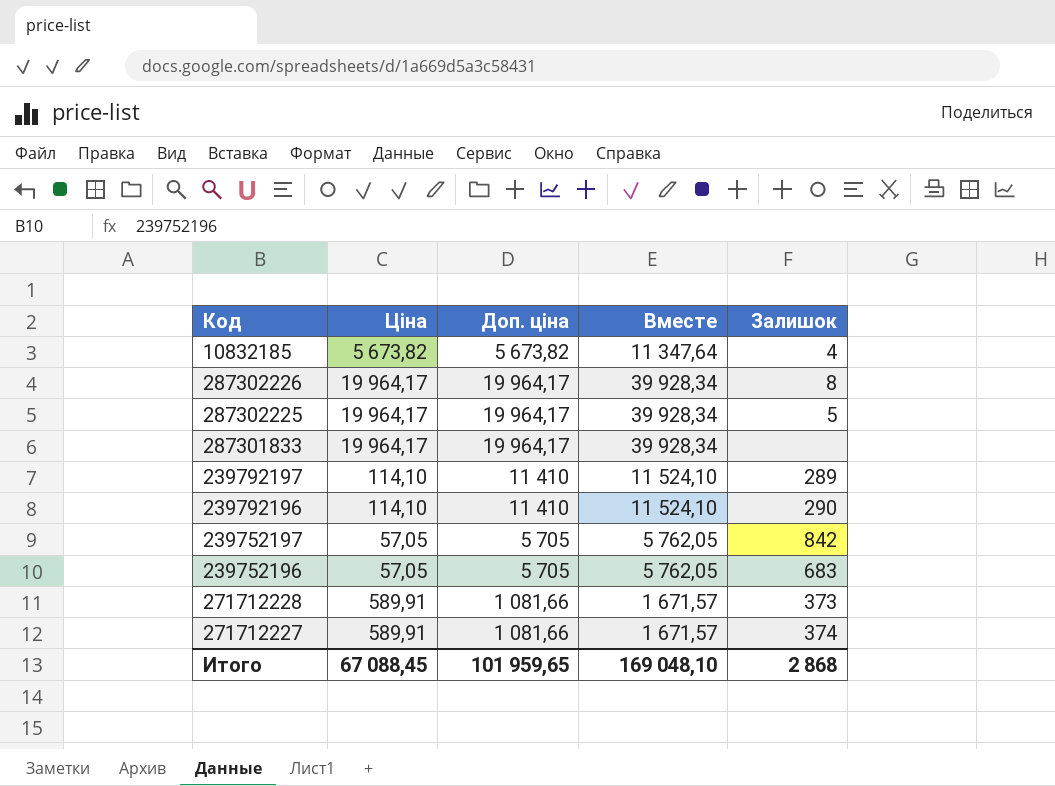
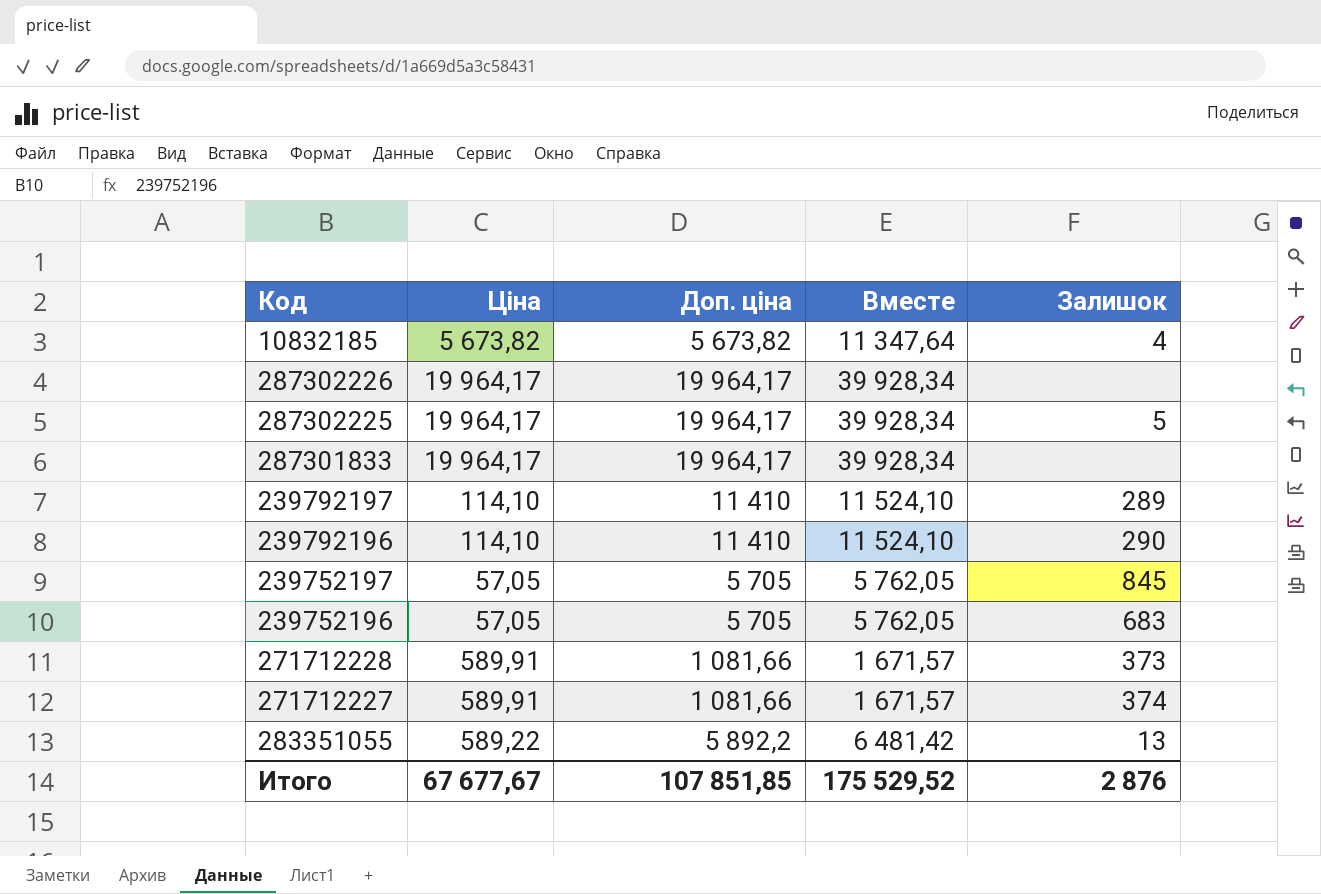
287302226 | Залишок: 8 -> none
239752197 | Залишок: 842 -> 845
row 283351055: none -> 589,22 | 5 892,2 | 6 481,42 | 13
Итого | Ціна: 67 088,45 -> 67 677,67
Итого | Доп. ціна: 101 959,65 -> 107 851,85
Итого | Вместе: 169 048,10 -> 175 529,52
Итого | Залишок: 2 868 -> 2 876

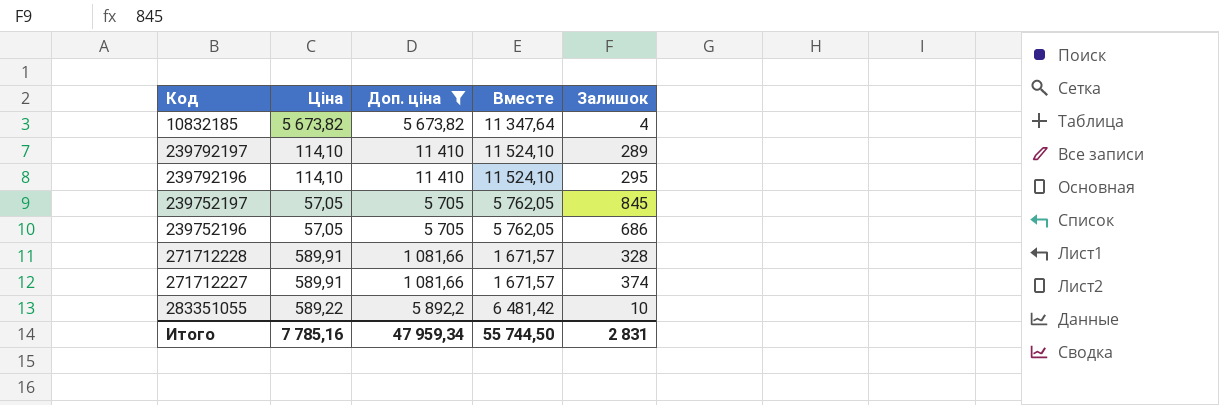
filter: none -> Доп. ціна != 19 964,17
239792196 | Залишок: 290 -> 295
239752196 | Залишок: 683 -> 686
271712228 | Залишок: 373 -> 328
283351055 | Залишок: 13 -> 10
Итого | Ціна: 67 677,67 -> 7 785,16
Итого | Доп. ціна: 107 851,85 -> 47 959,34
Итого | Вместе: 175 529,52 -> 55 744,50
Итого | Залишок: 2 876 -> 2 831

